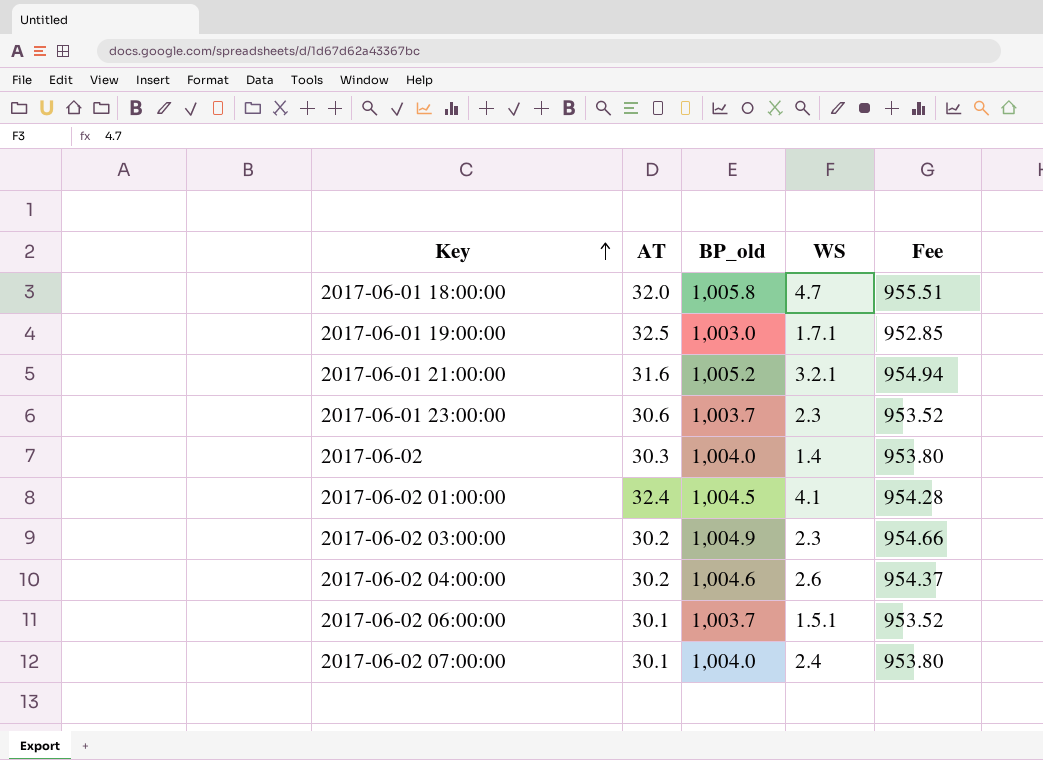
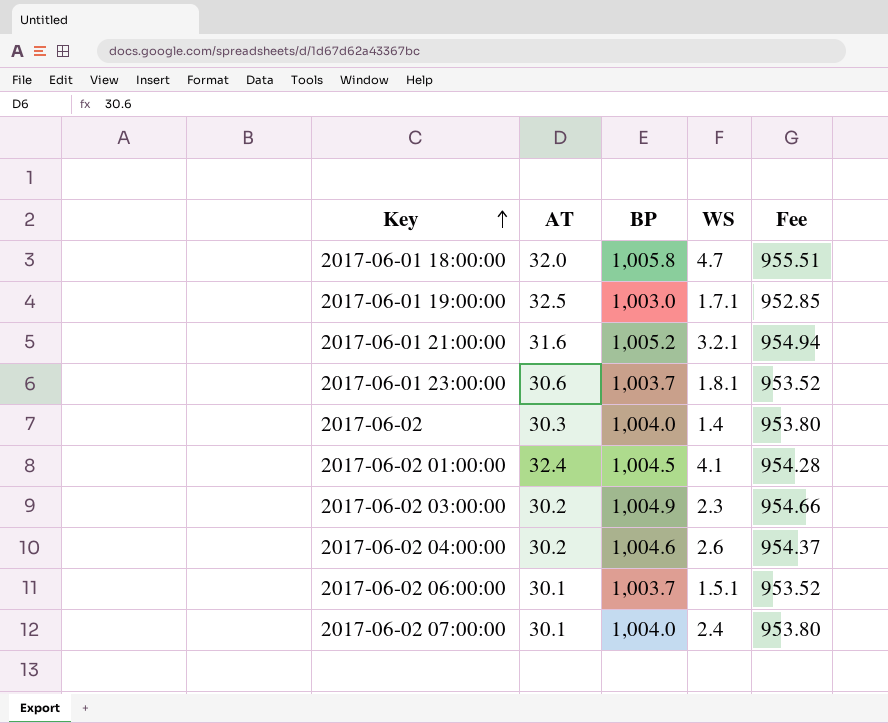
column name: BP_old -> BP
2017-06-01 23:00:00 | WS: 2.3 -> 1.8.1

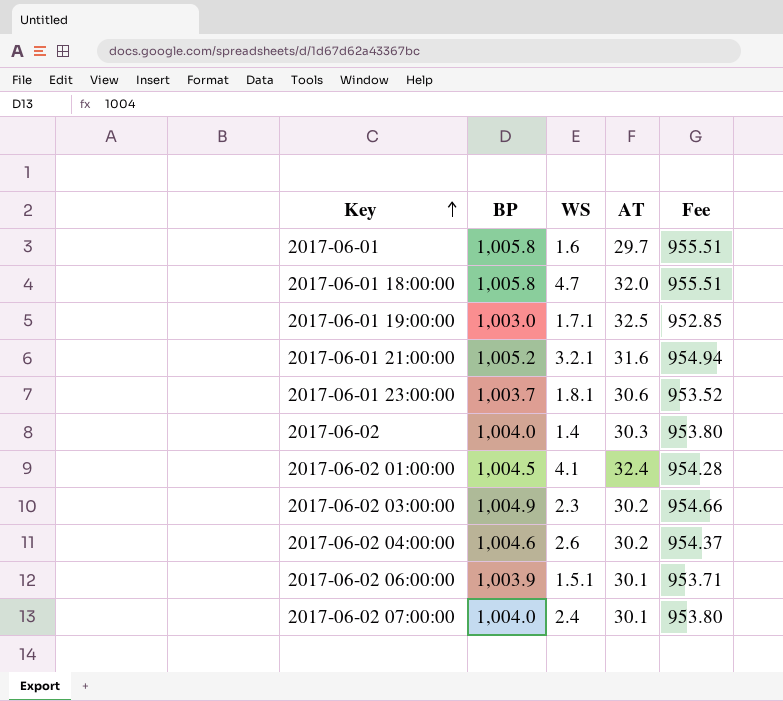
column AT | position: 2 -> 4
row 2017-06-01: none -> 1,005.8 | 1.6 | 29.7 | 955.51
2017-06-02 06:00:00 | BP: 1,003.7 -> 1,003.9
2017-06-02 06:00:00 | Fee: 953.52 -> 953.71

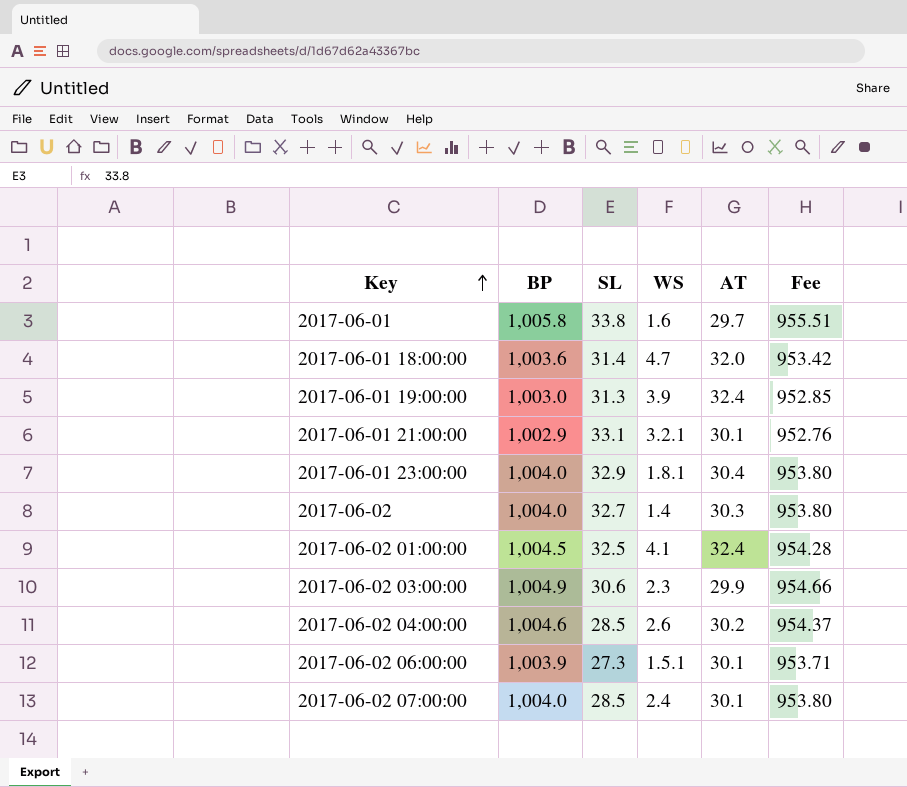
column SL | position: none -> 3
2017-06-01 18:00:00 | BP: 1,005.8 -> 1,003.6
2017-06-01 18:00:00 | Fee: 955.51 -> 953.42
2017-06-01 19:00:00 | WS: 1.7.1 -> 3.9
2017-06-01 19:00:00 | AT: 32.5 -> 32.4
2017-06-01 21:00:00 | BP: 1,005.2 -> 1,002.9
2017-06-01 21:00:00 | AT: 31.6 -> 30.1
2017-06-01 21:00:00 | Fee: 954.94 -> 952.76
2017-06-01 23:00:00 | BP: 1,003.7 -> 1,004.0
2017-06-01 23:00:00 | AT: 30.6 -> 30.4
2017-06-01 23:00:00 | Fee: 953.52 -> 953.80
2017-06-02 03:00:00 | AT: 30.2 -> 29.9

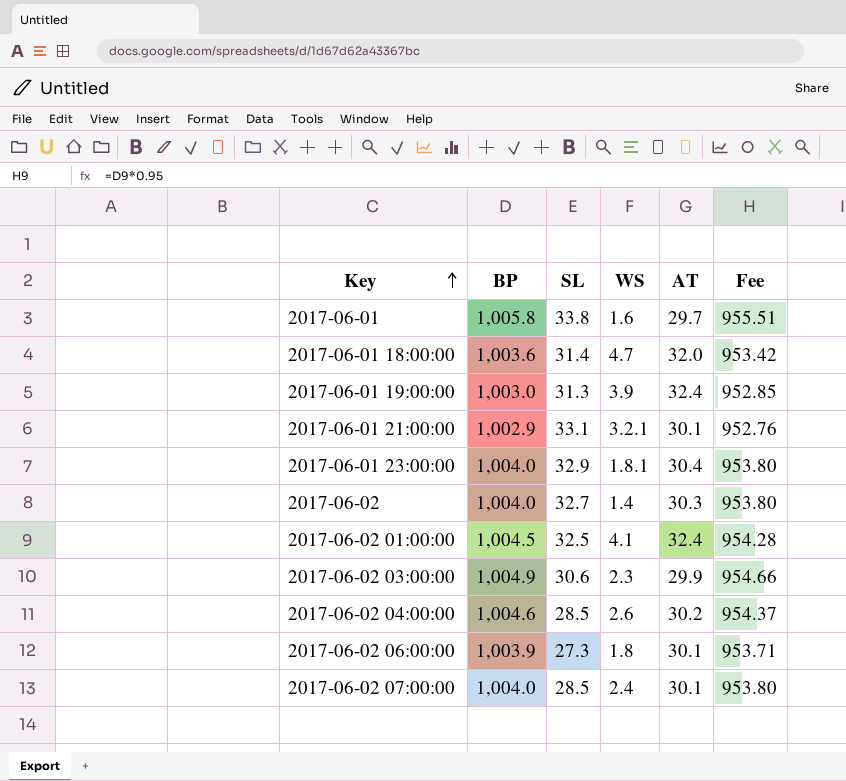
2017-06-02 06:00:00 | WS: 1.5.1 -> 1.8

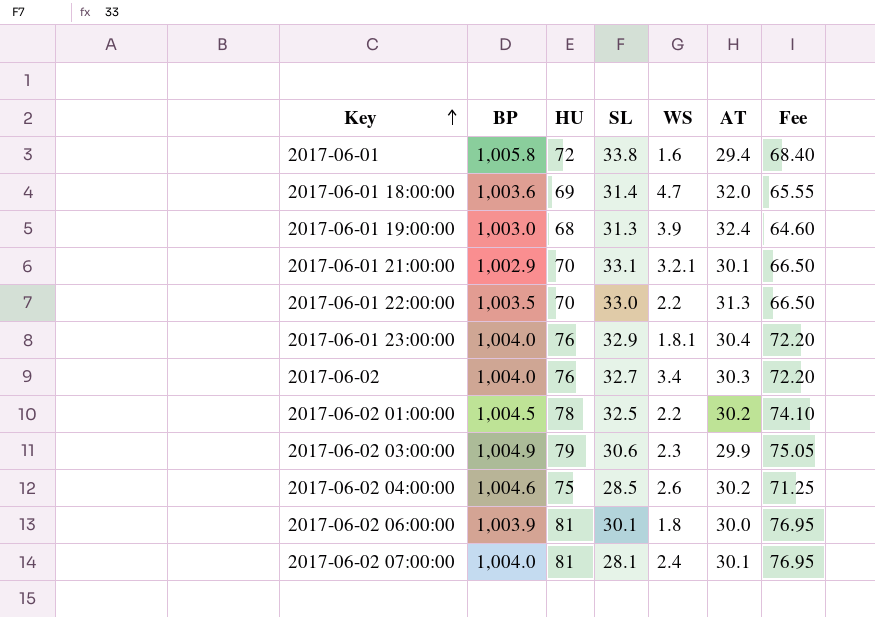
column HU | position: none -> 3
column Fee | formula: [BP] * 0.95 -> [HU] * 0.95
2017-06-01 | AT: 29.7 -> 29.4
row 2017-06-01 22:00:00: none -> 1,003.5 | 70 | 33.0 | 2.2 | 31.3 | 66.50
2017-06-02 | WS: 1.4 -> 3.4
2017-06-02 01:00:00 | WS: 4.1 -> 2.2
2017-06-02 01:00:00 | AT: 32.4 -> 30.2
2017-06-02 06:00:00 | SL: 27.3 -> 30.1
2017-06-02 06:00:00 | AT: 30.1 -> 30.0
2017-06-02 07:00:00 | SL: 28.5 -> 28.1

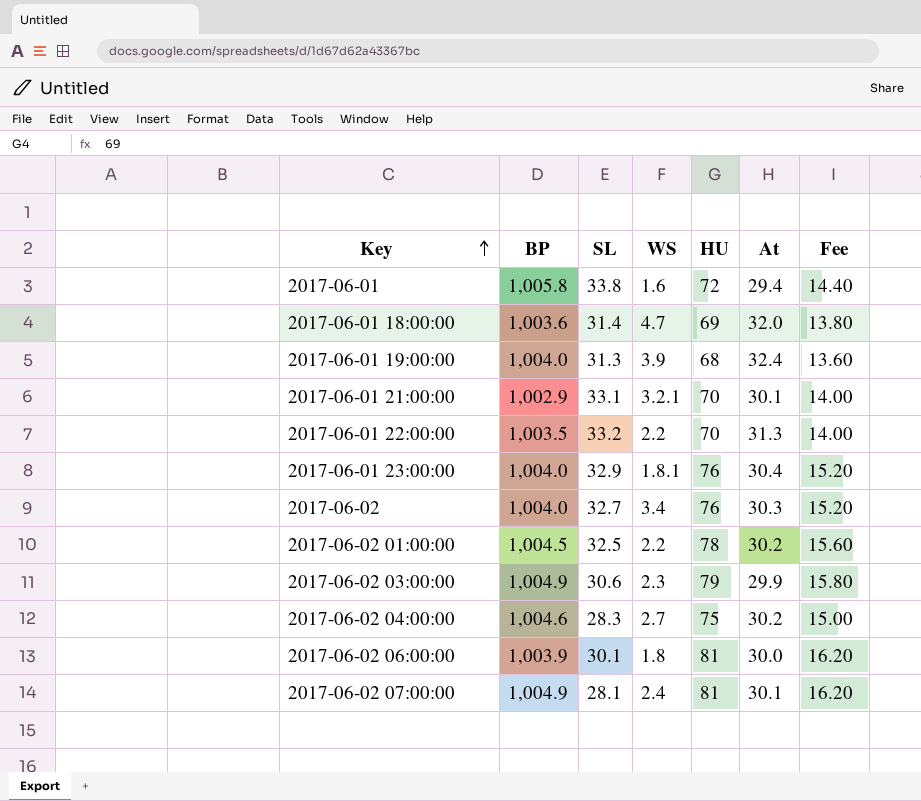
column HU | position: 3 -> 5
column name: AT -> At
column Fee | formula: [HU] * 0.95 -> [HU] * 0.2
2017-06-01 19:00:00 | BP: 1,003.0 -> 1,004.0
2017-06-01 22:00:00 | SL: 33.0 -> 33.2
2017-06-02 04:00:00 | SL: 28.5 -> 28.3
2017-06-02 04:00:00 | WS: 2.6 -> 2.7
2017-06-02 07:00:00 | BP: 1,004.0 -> 1,004.9

